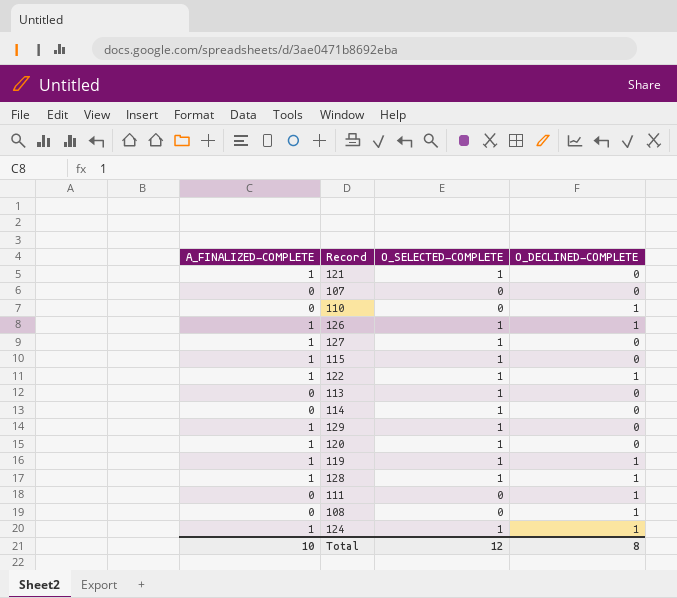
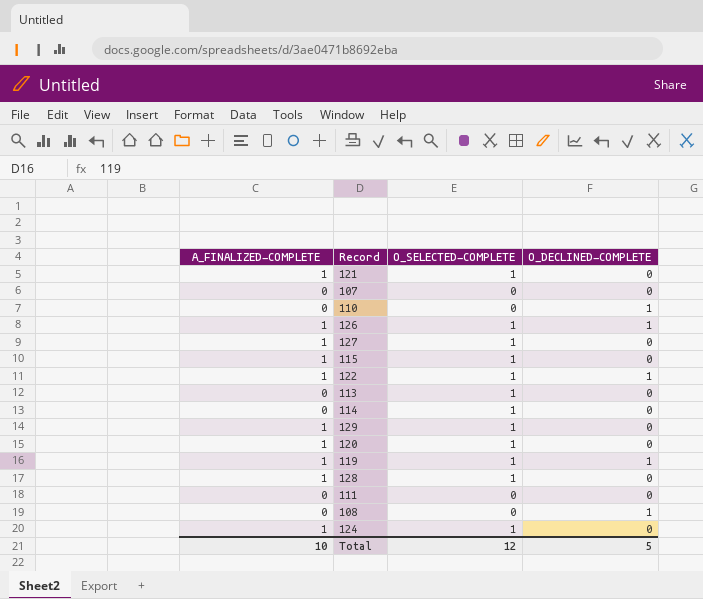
128 | O_DECLINED-COMPLETE: 1 -> 0
111 | O_DECLINED-COMPLETE: 1 -> 0
124 | O_DECLINED-COMPLETE: 1 -> 0
Total | O_DECLINED-COMPLETE: 8 -> 5

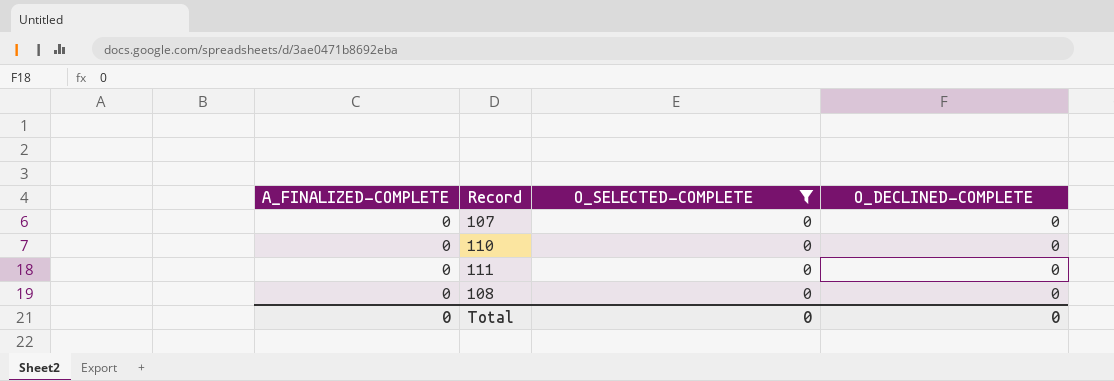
filter: none -> O_SELECTED-COMPLETE = 0
110 | O_DECLINED-COMPLETE: 1 -> 0
108 | O_DECLINED-COMPLETE: 1 -> 0
Total | A_FINALIZED-COMPLETE: 10 -> 0
Total | O_SELECTED-COMPLETE: 12 -> 0
Total | O_DECLINED-COMPLETE: 5 -> 0

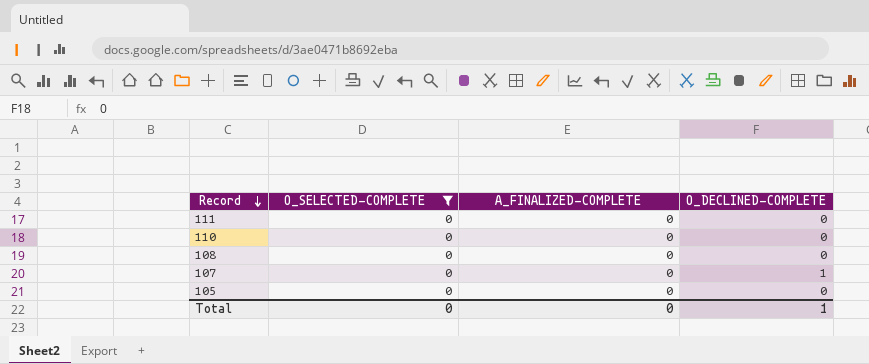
row order: none -> Record descending
column A_FINALIZED-COMPLETE | position: 1 -> 3
107 | O_DECLINED-COMPLETE: 0 -> 1
row 105: none -> 0 | 0 | 0
Total | O_DECLINED-COMPLETE: 0 -> 1

